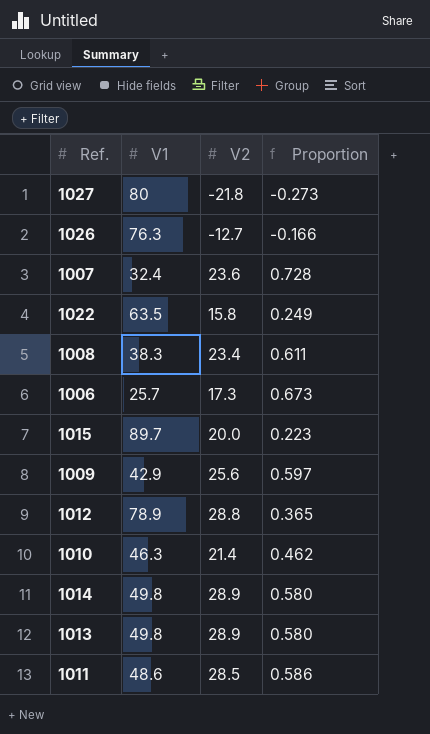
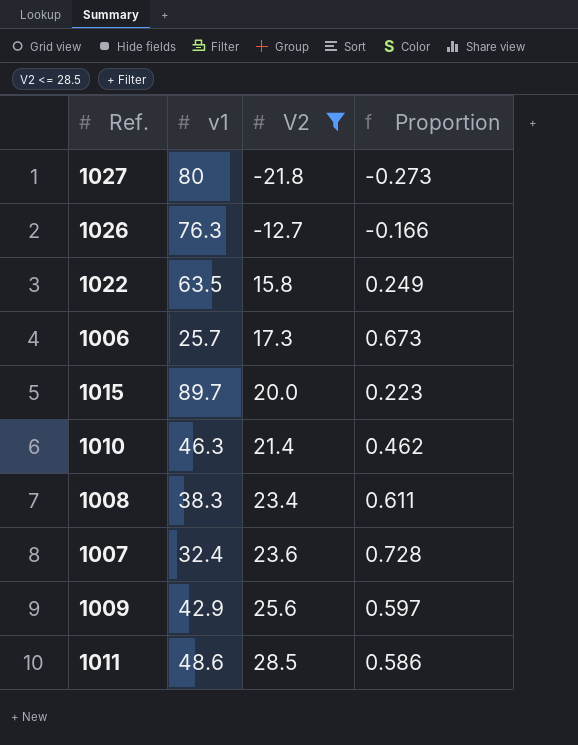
filter: none -> V2 <= 28.5
row order: none -> V2 ascending
column name: V1 -> v1

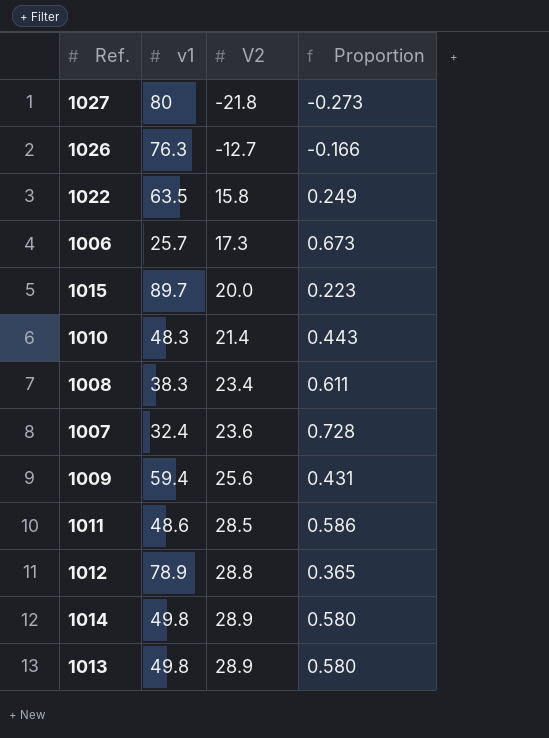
filter: V2 <= 28.5 -> none
1010 | v1: 46.3 -> 48.3
1010 | Proportion: 0.462 -> 0.443
1009 | v1: 42.9 -> 59.4
1009 | Proportion: 0.597 -> 0.431

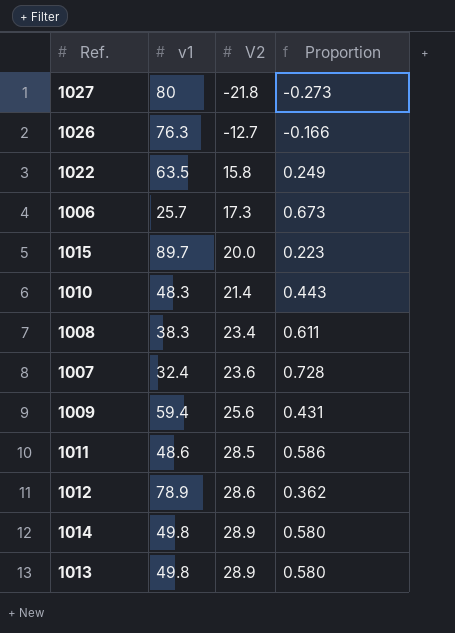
1012 | V2: 28.8 -> 28.6
1012 | Proportion: 0.365 -> 0.362

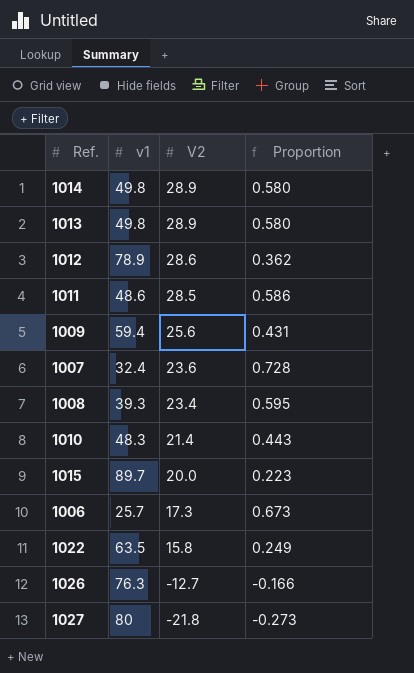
row order: V2 ascending -> V2 descending
1008 | v1: 38.3 -> 39.3
1008 | Proportion: 0.611 -> 0.595

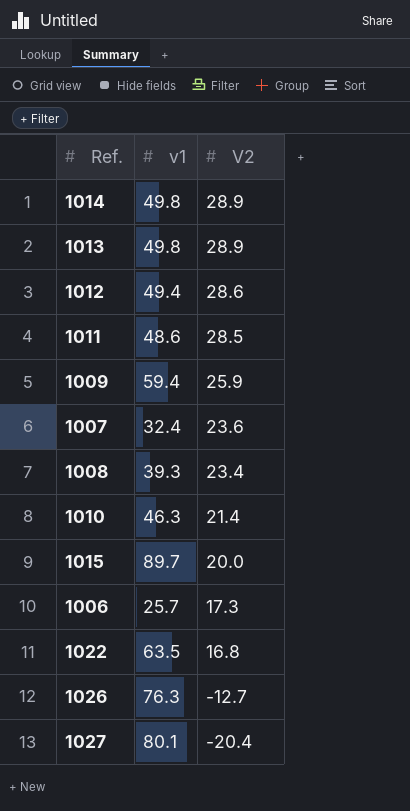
column Proportion | formula: [V2] / [v1] -> none
1012 | v1: 78.9 -> 49.4
1009 | V2: 25.6 -> 25.9
1010 | v1: 48.3 -> 46.3
1022 | V2: 15.8 -> 16.8
1027 | v1: 80 -> 80.1
1027 | V2: -21.8 -> -20.4

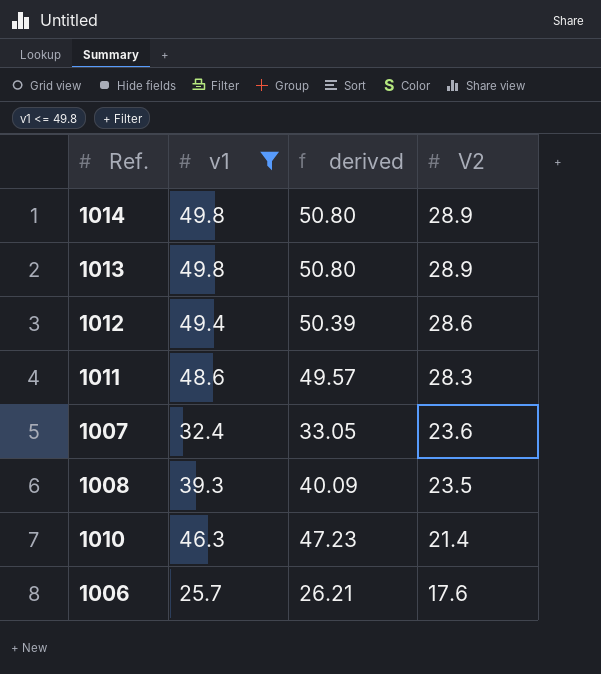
filter: none -> v1 <= 49.8
column derived | formula: none -> [v1] * 1.02
1011 | V2: 28.5 -> 28.3
1008 | V2: 23.4 -> 23.5
1006 | V2: 17.3 -> 17.6

